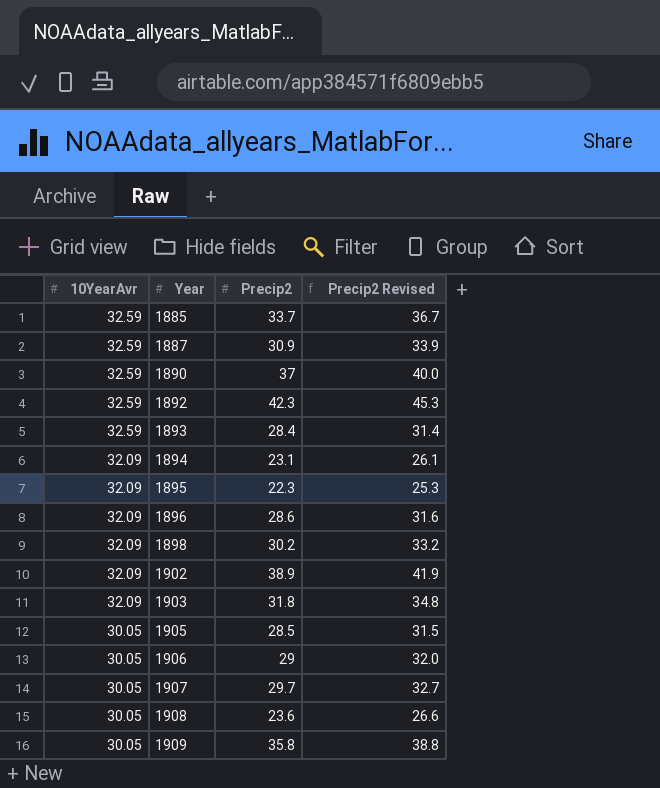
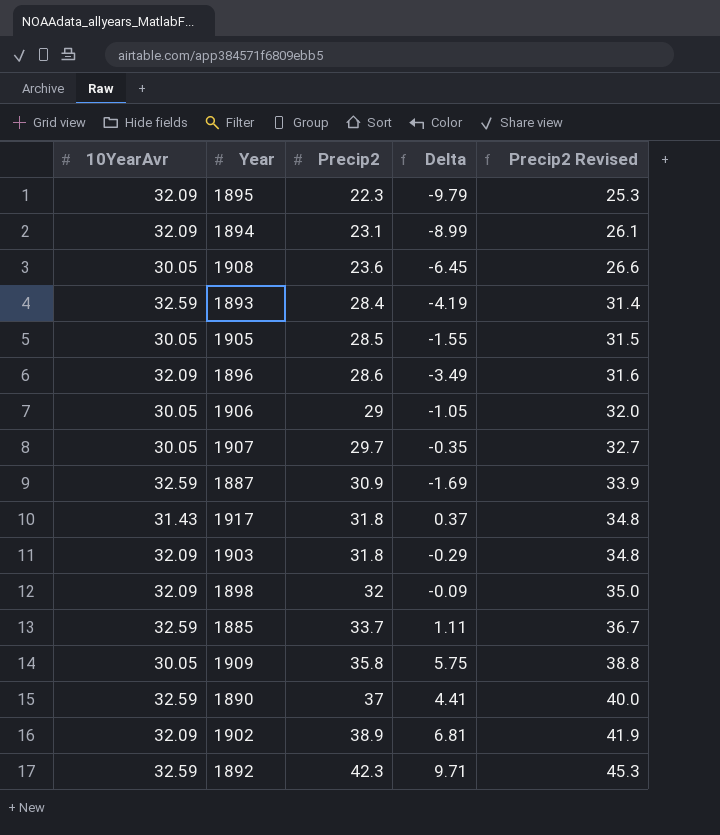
row order: 10YearAvr descending -> Precip2 ascending
column Delta | formula: none -> [Precip2] - [10YearAvr]
row 1917: none -> 31.43 | 31.8 | 0.37 | 34.8
1898 | Precip2: 30.2 -> 32
1898 | Precip2 Revised: 33.2 -> 35.0

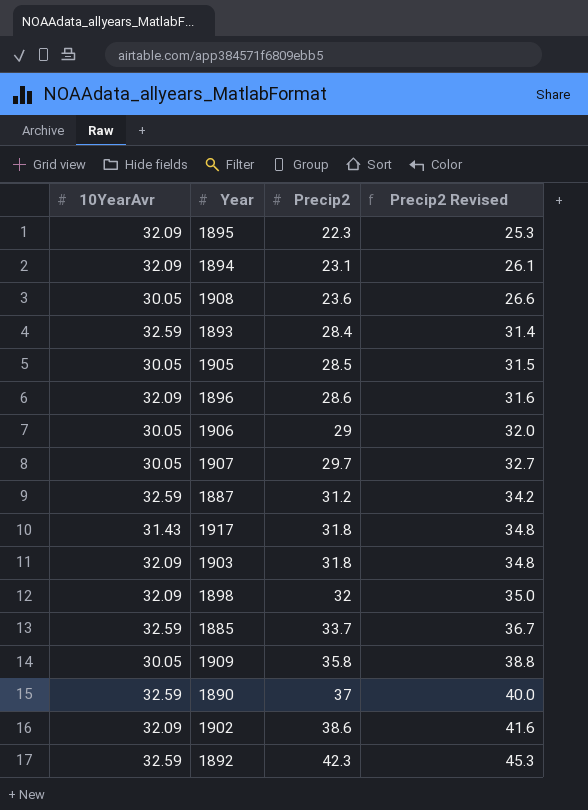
column Delta | formula: [Precip2] - [10YearAvr] -> none
1887 | Precip2: 30.9 -> 31.2
1887 | Precip2 Revised: 33.9 -> 34.2
1902 | Precip2: 38.9 -> 38.6
1902 | Precip2 Revised: 41.9 -> 41.6

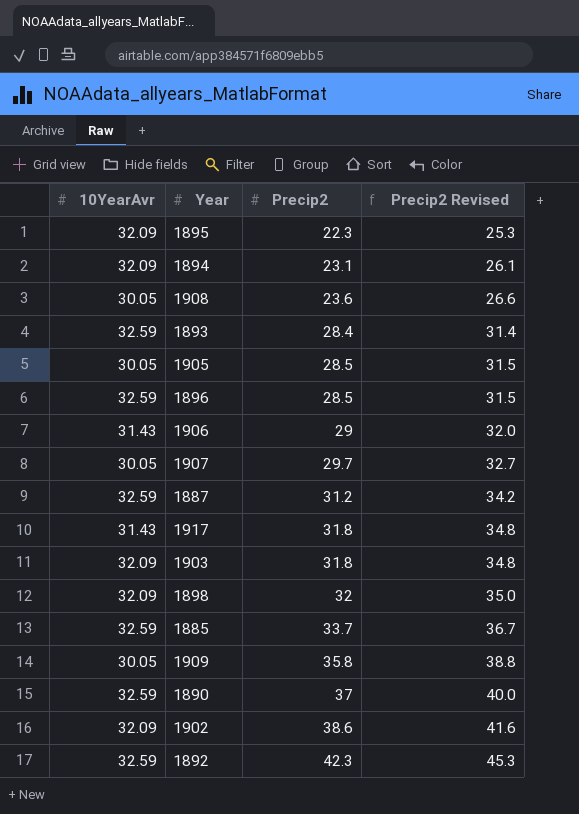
1896 | 10YearAvr: 32.09 -> 32.59
1896 | Precip2: 28.6 -> 28.5
1896 | Precip2 Revised: 31.6 -> 31.5
1906 | 10YearAvr: 30.05 -> 31.43

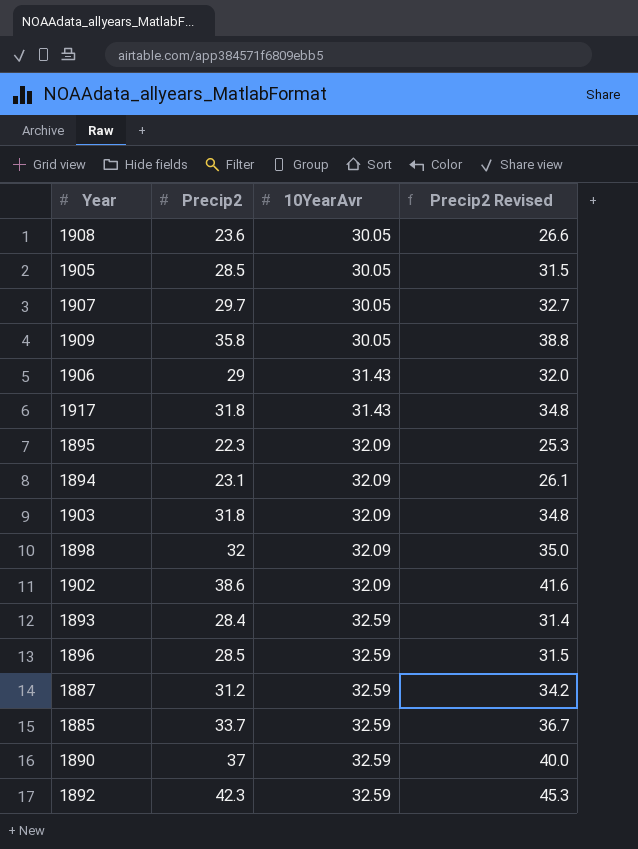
row order: Precip2 ascending -> 10YearAvr ascending
column 10YearAvr | position: 1 -> 3

